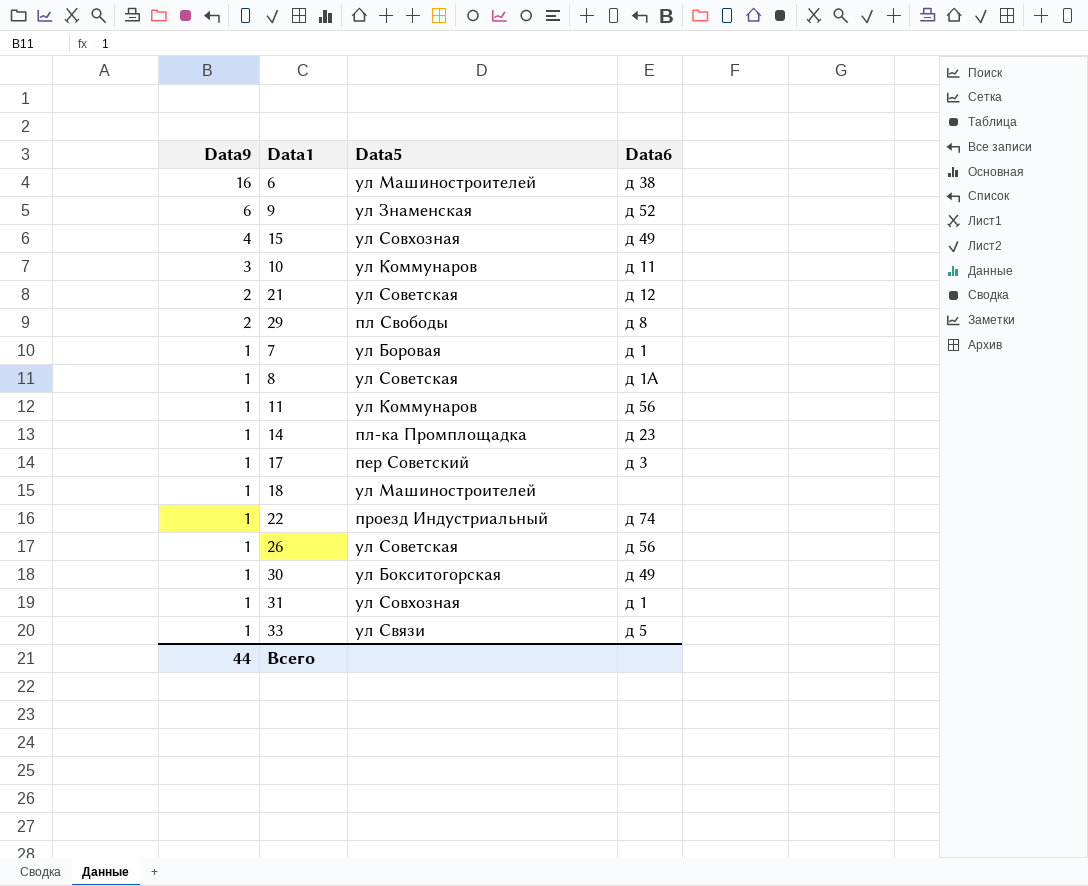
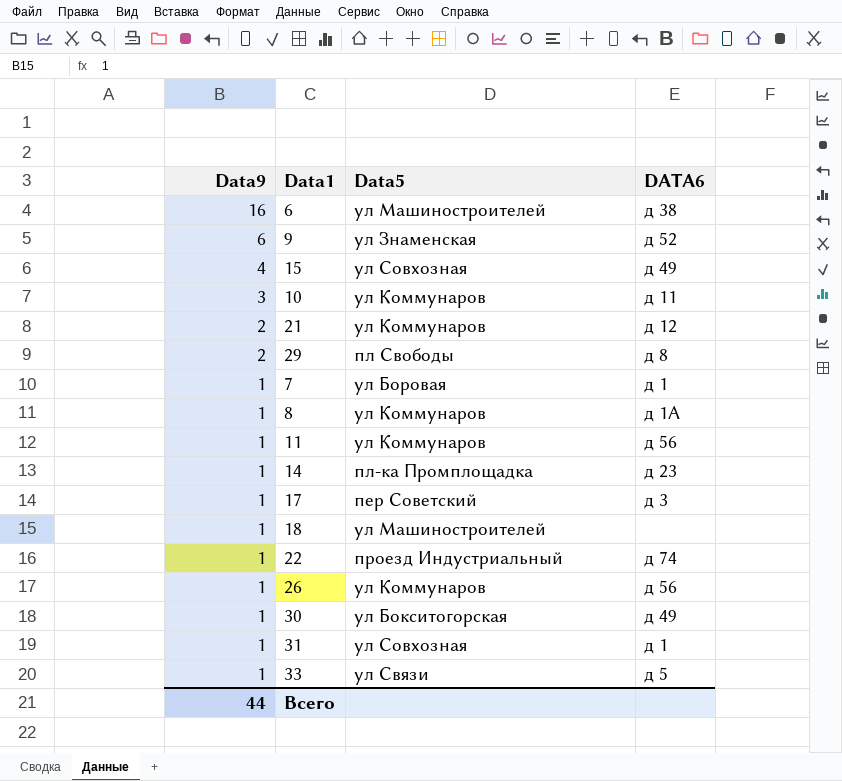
column name: Data6 -> DATA6
21 | Data5: ул Советская -> ул Коммунаров
8 | Data5: ул Советская -> ул Коммунаров
26 | Data5: ул Советская -> ул Коммунаров

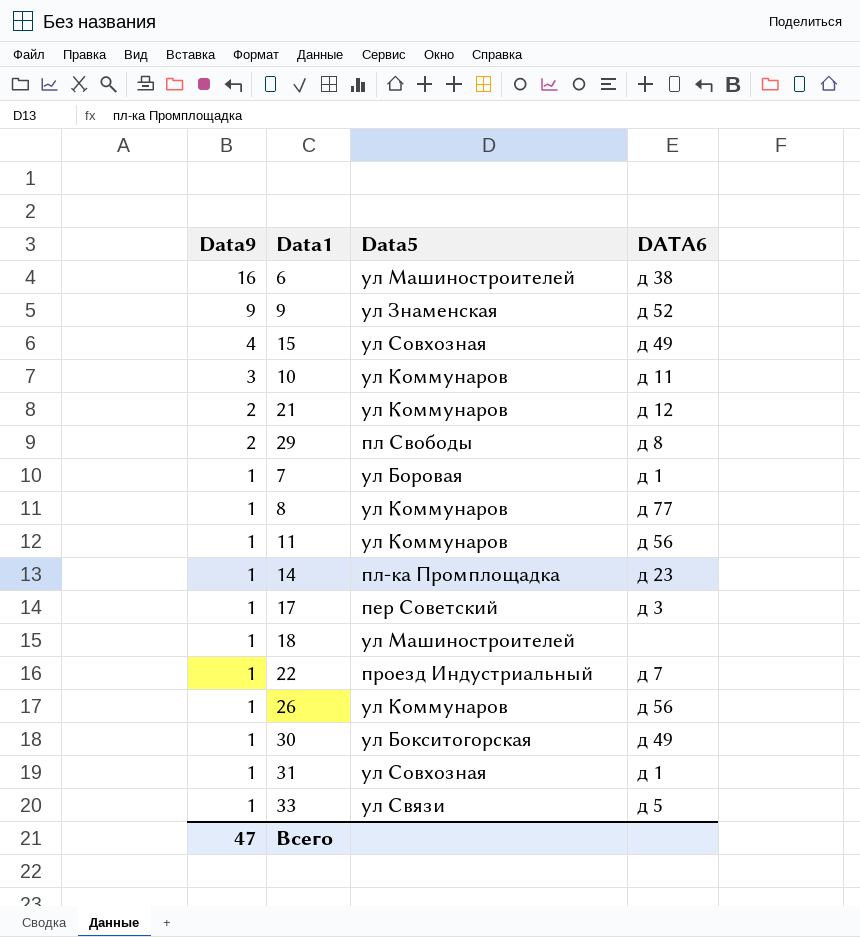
9 | Data9: 6 -> 9
8 | DATA6: д 1А -> д 77
22 | DATA6: д 74 -> д 7
Всего | Data9: 44 -> 47

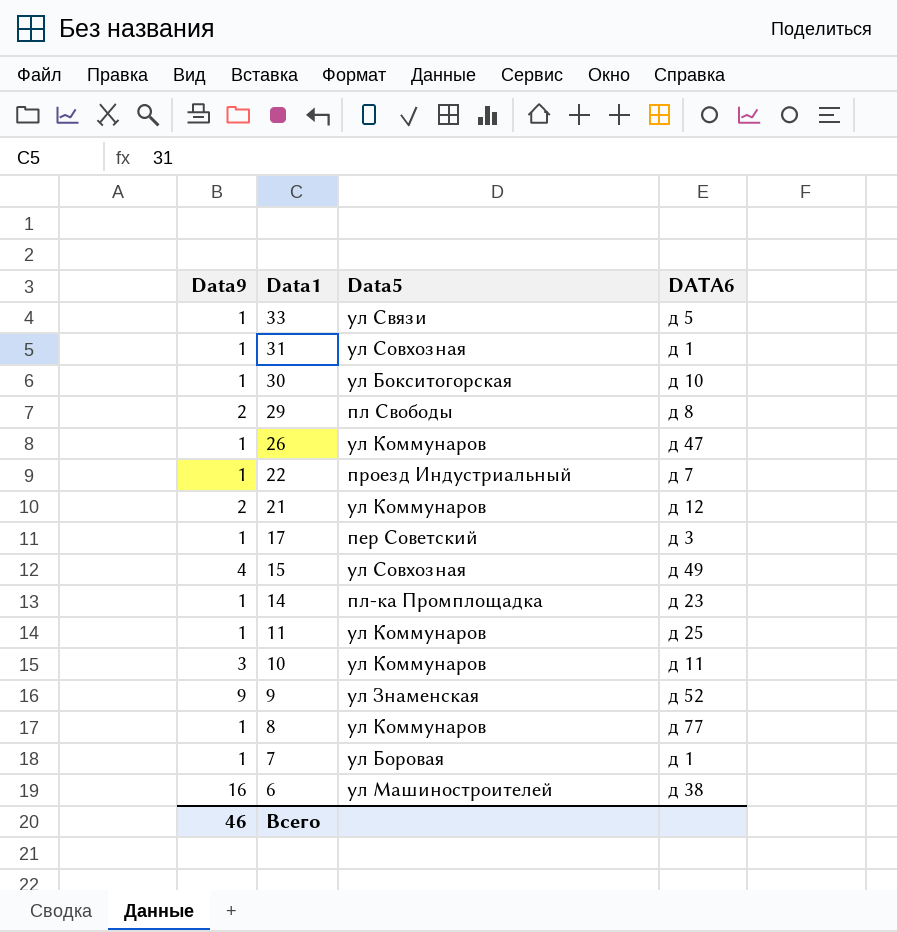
row order: Data9 descending -> Data1 descending
row 18: 1 | ул Машиностроителей | none -> none
30 | DATA6: д 49 -> д 10
26 | DATA6: д 56 -> д 47
11 | DATA6: д 56 -> д 25
Всего | Data9: 47 -> 46

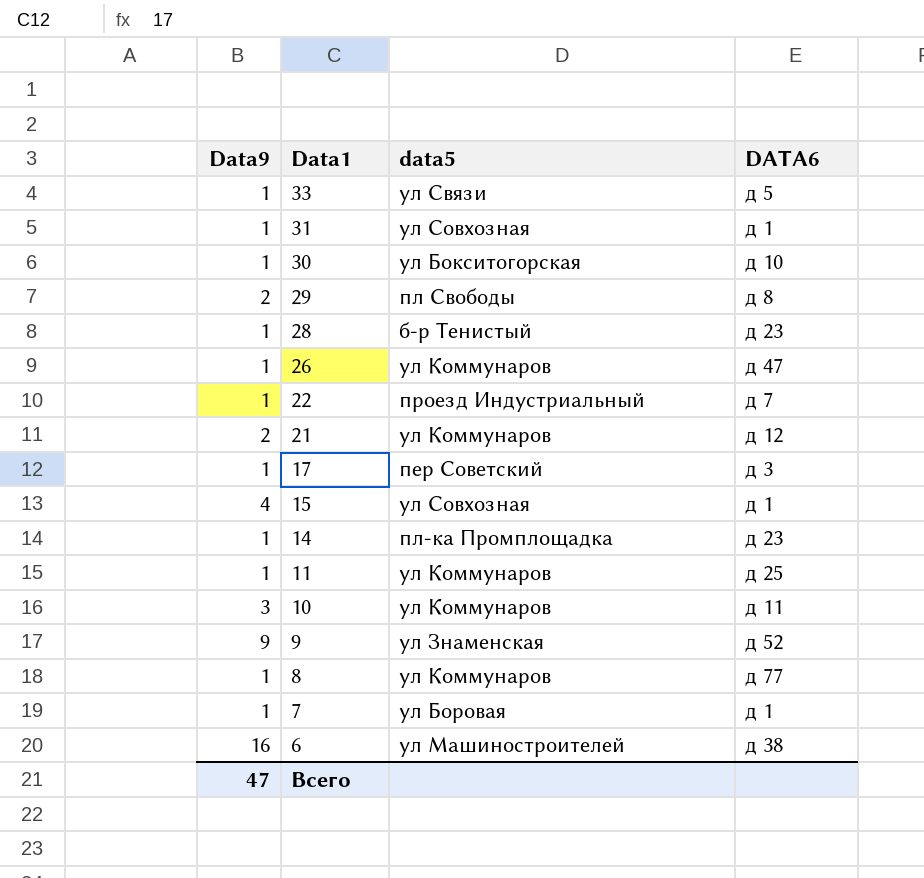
column name: Data5 -> data5
row 28: none -> 1 | б-р Тенистый | д 23
15 | DATA6: д 49 -> д 1
Всего | Data9: 46 -> 47

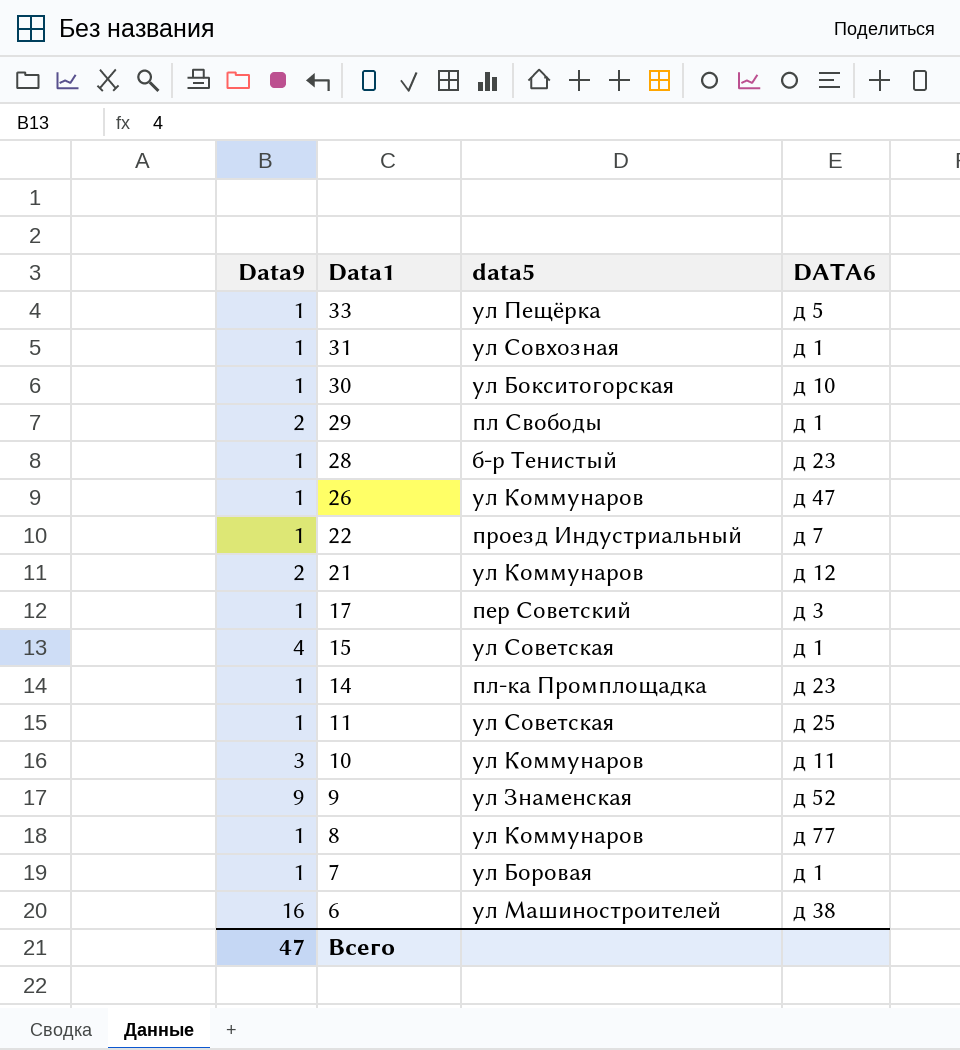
33 | data5: ул Связи -> ул Пещёрка
29 | DATA6: д 8 -> д 1
15 | data5: ул Совхозная -> ул Советская
11 | data5: ул Коммунаров -> ул Советская

